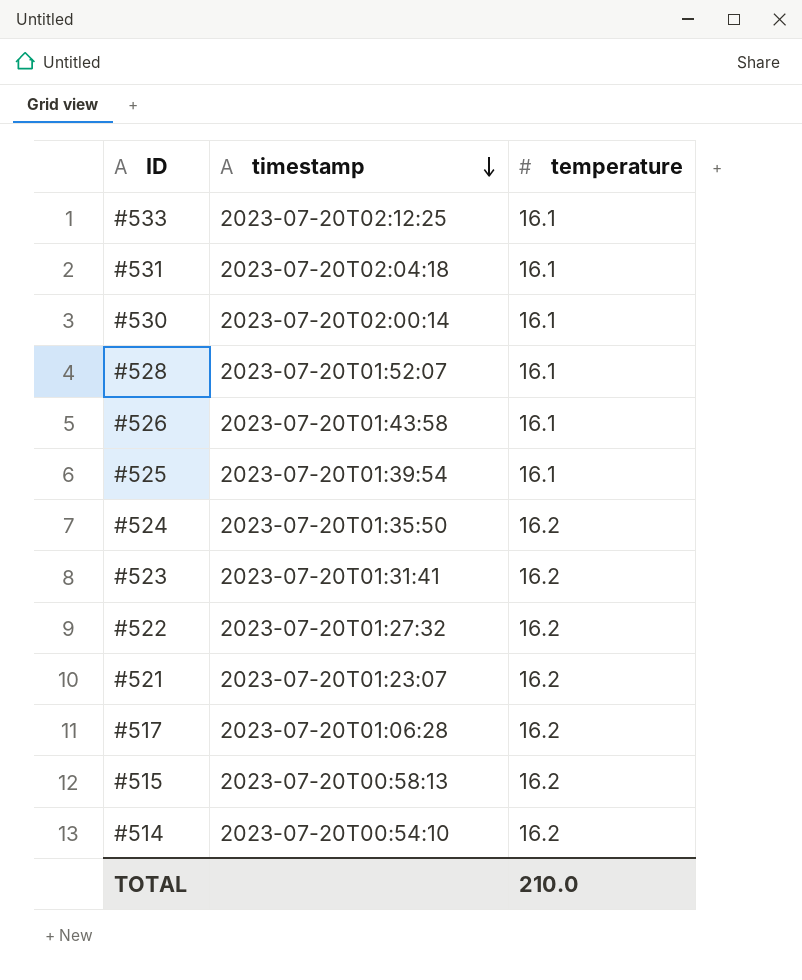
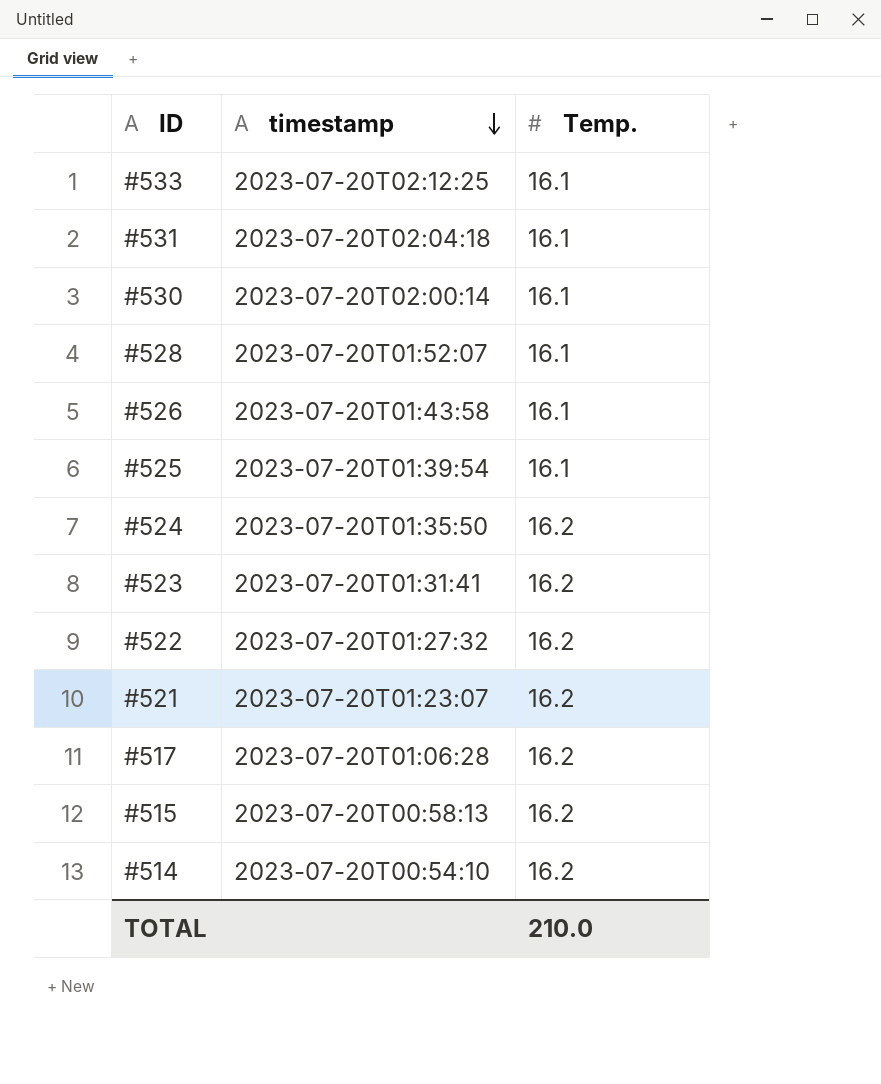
column name: temperature -> Temp.

